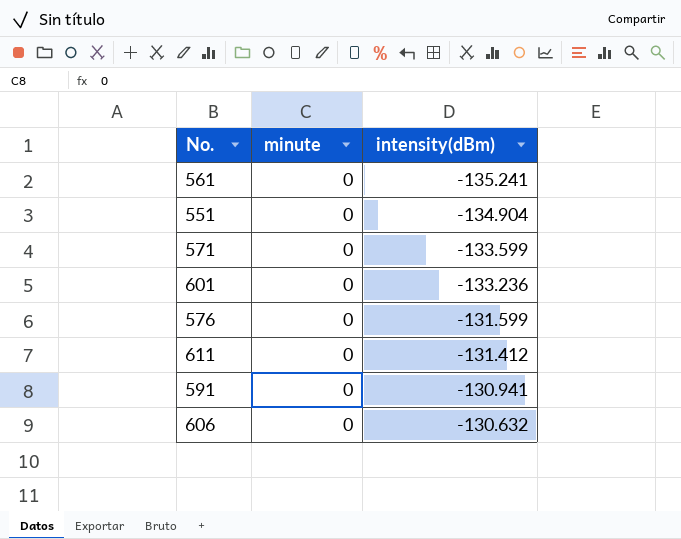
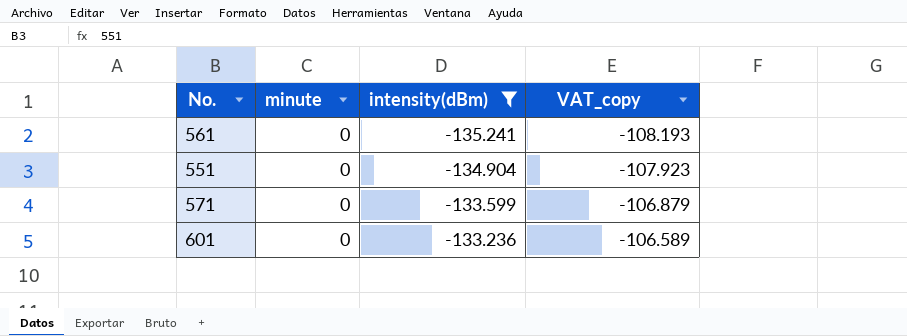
filter: none -> intensity(dBm) <= -133.236
column VAT_copy | formula: none -> [intensity(dBm)] * 0.8

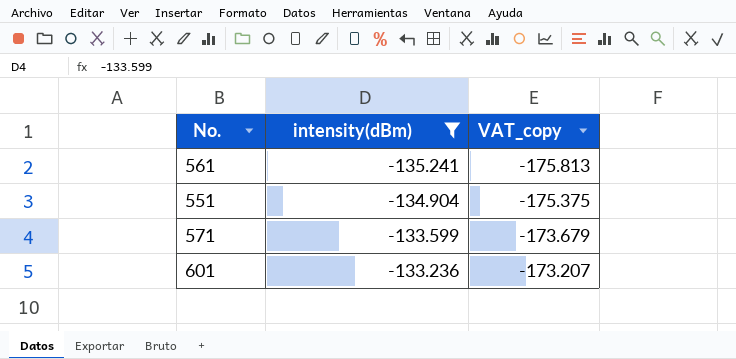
column minute | position: 2 -> none
column VAT_copy | formula: [intensity(dBm)] * 0.8 -> [intensity(dBm)] * 1.3

